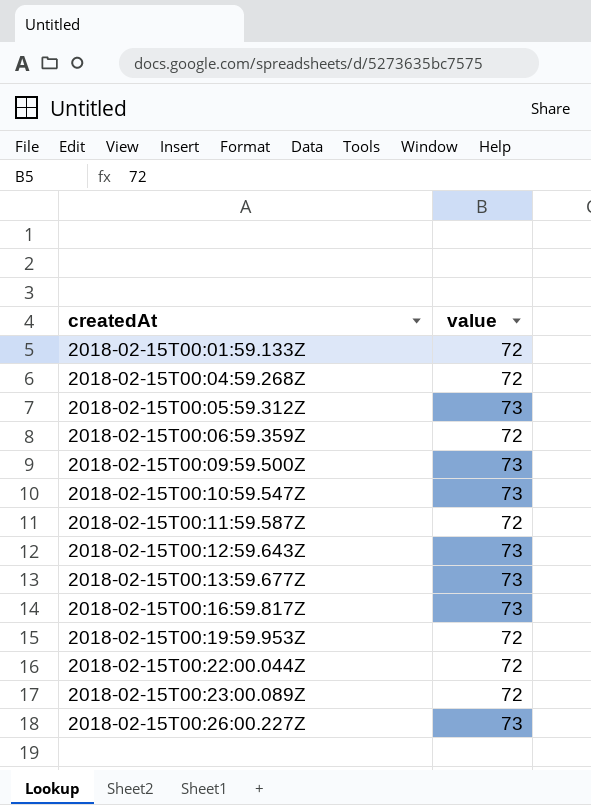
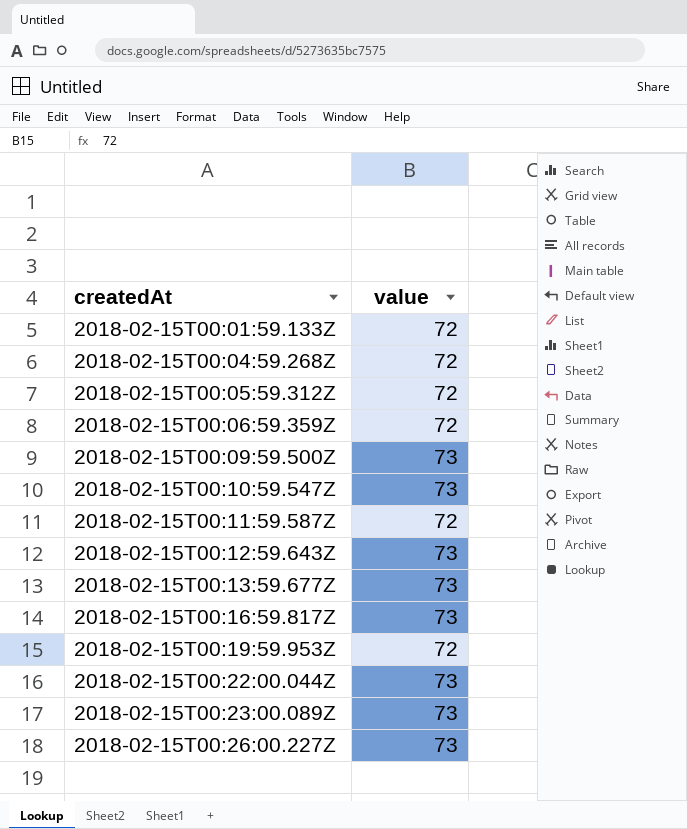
2018-02-15T00:05:59.312Z | value: 73 -> 72
2018-02-15T00:22:00.044Z | value: 72 -> 73
2018-02-15T00:23:00.089Z | value: 72 -> 73

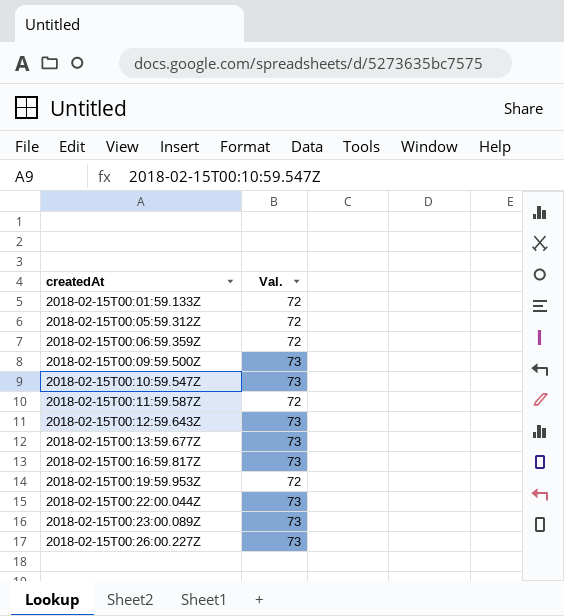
column name: value -> Val.
row 2018-02-15T00:04:59.268Z: 72 -> none

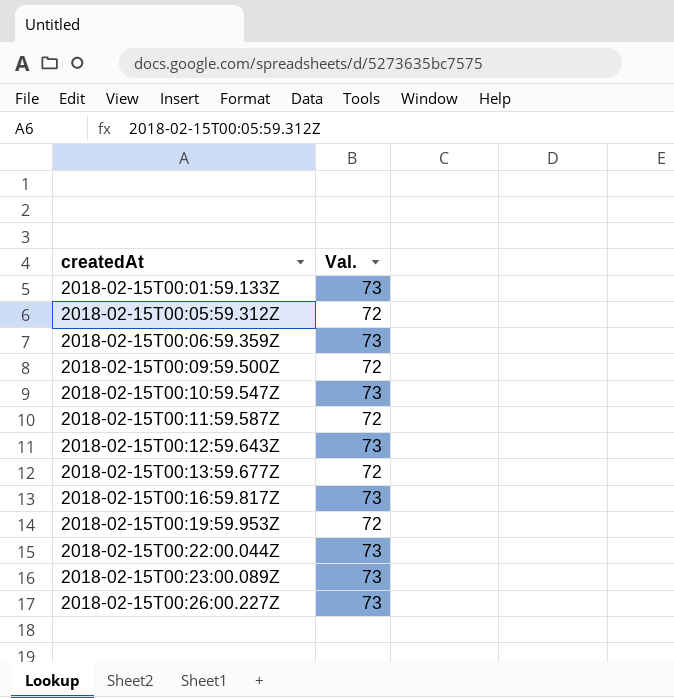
2018-02-15T00:01:59.133Z | Val.: 72 -> 73
2018-02-15T00:06:59.359Z | Val.: 72 -> 73
2018-02-15T00:09:59.500Z | Val.: 73 -> 72
2018-02-15T00:13:59.677Z | Val.: 73 -> 72

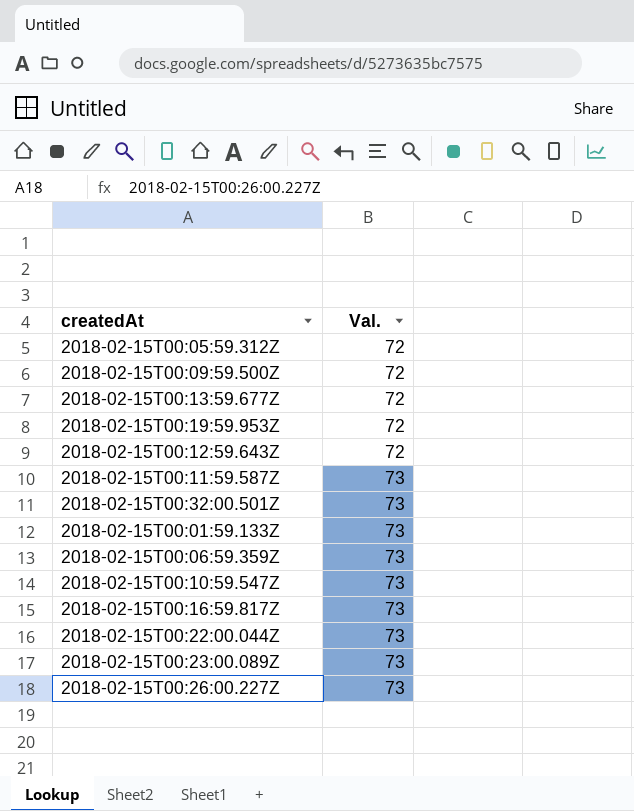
row order: createdAt ascending -> Val. ascending
2018-02-15T00:12:59.643Z | Val.: 73 -> 72
2018-02-15T00:11:59.587Z | Val.: 72 -> 73
row 2018-02-15T00:32:00.501Z: none -> 73

